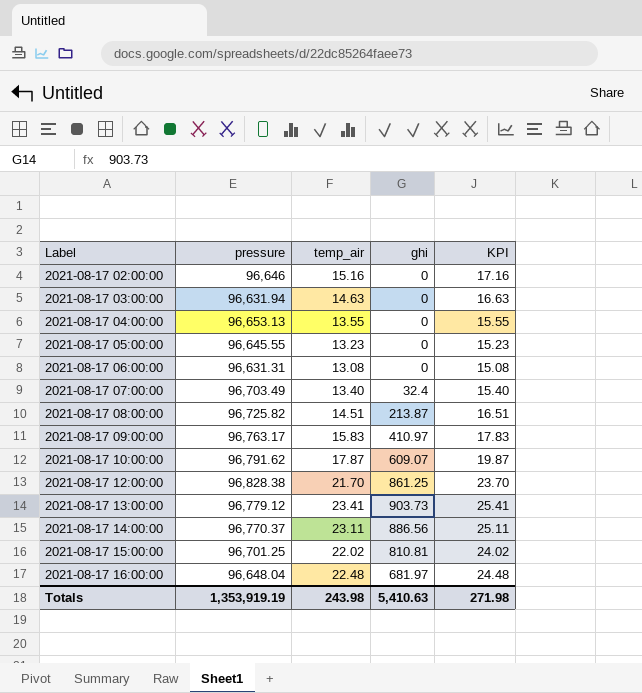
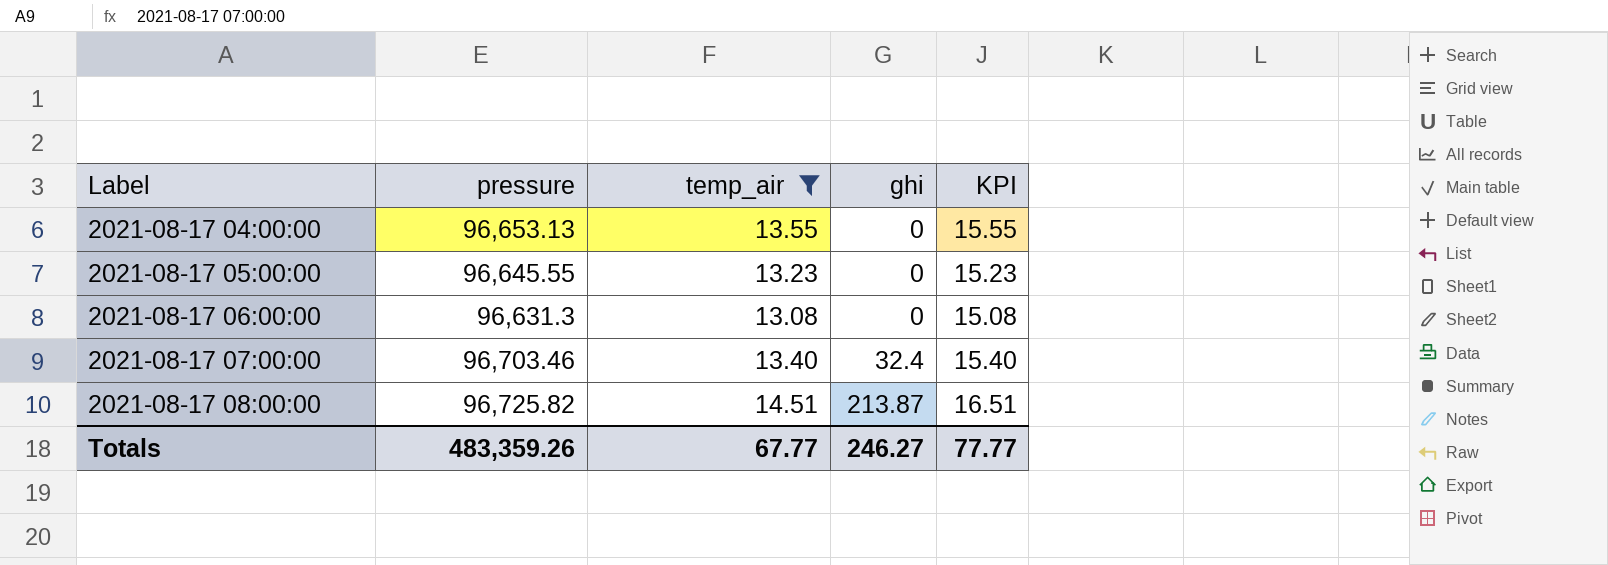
filter: none -> temp_air <= 14.51
2021-08-17 06:00:00 | pressure: 96,631.31 -> 96,631.3
2021-08-17 07:00:00 | pressure: 96,703.49 -> 96,703.46
Totals | pressure: 1,353,919.19 -> 483,359.26
Totals | temp_air: 243.98 -> 67.77
Totals | ghi: 5,410.63 -> 246.27
Totals | KPI: 271.98 -> 77.77

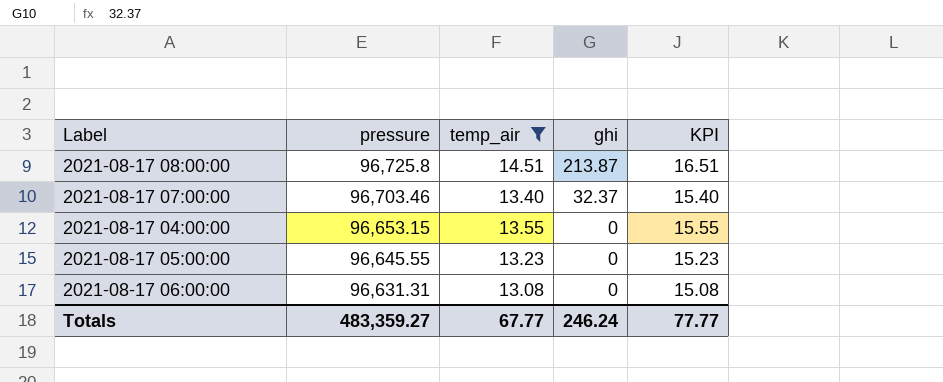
row order: Label ascending -> pressure descending
2021-08-17 08:00:00 | pressure: 96,725.82 -> 96,725.8
2021-08-17 07:00:00 | ghi: 32.4 -> 32.37
2021-08-17 04:00:00 | pressure: 96,653.13 -> 96,653.15
2021-08-17 06:00:00 | pressure: 96,631.3 -> 96,631.31
Totals | pressure: 483,359.26 -> 483,359.27
Totals | ghi: 246.27 -> 246.24

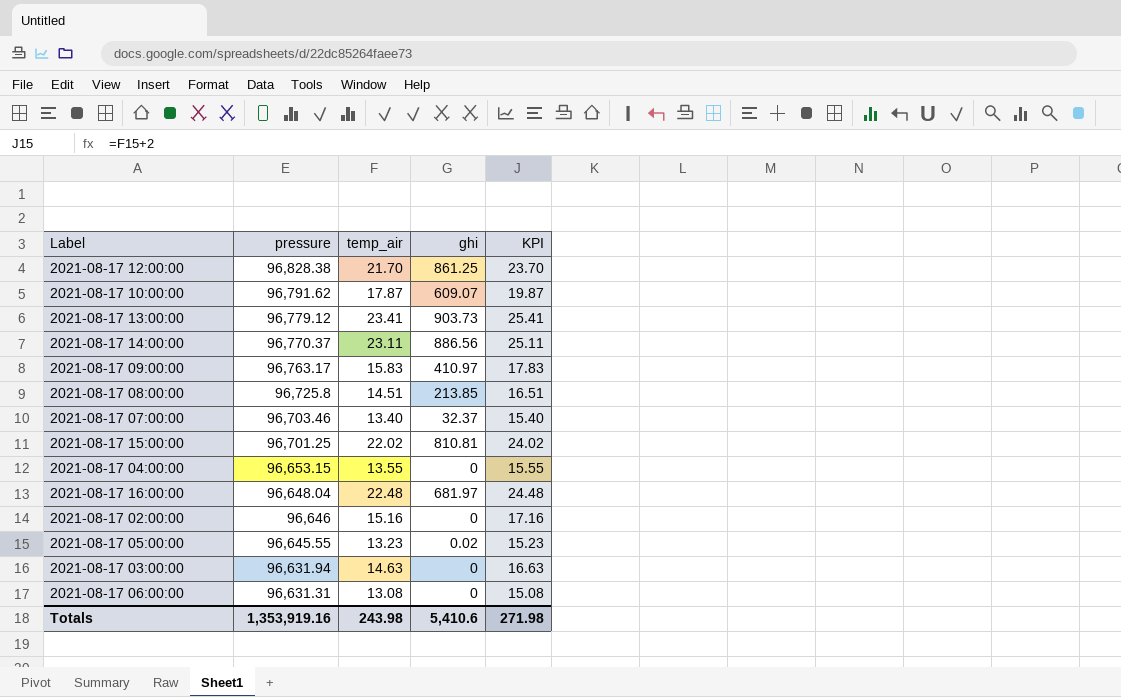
filter: temp_air <= 14.51 -> none
2021-08-17 08:00:00 | ghi: 213.87 -> 213.85
2021-08-17 05:00:00 | ghi: 0 -> 0.02
Totals | pressure: 483,359.27 -> 1,353,919.16
Totals | temp_air: 67.77 -> 243.98
Totals | ghi: 246.24 -> 5,410.6
Totals | KPI: 77.77 -> 271.98

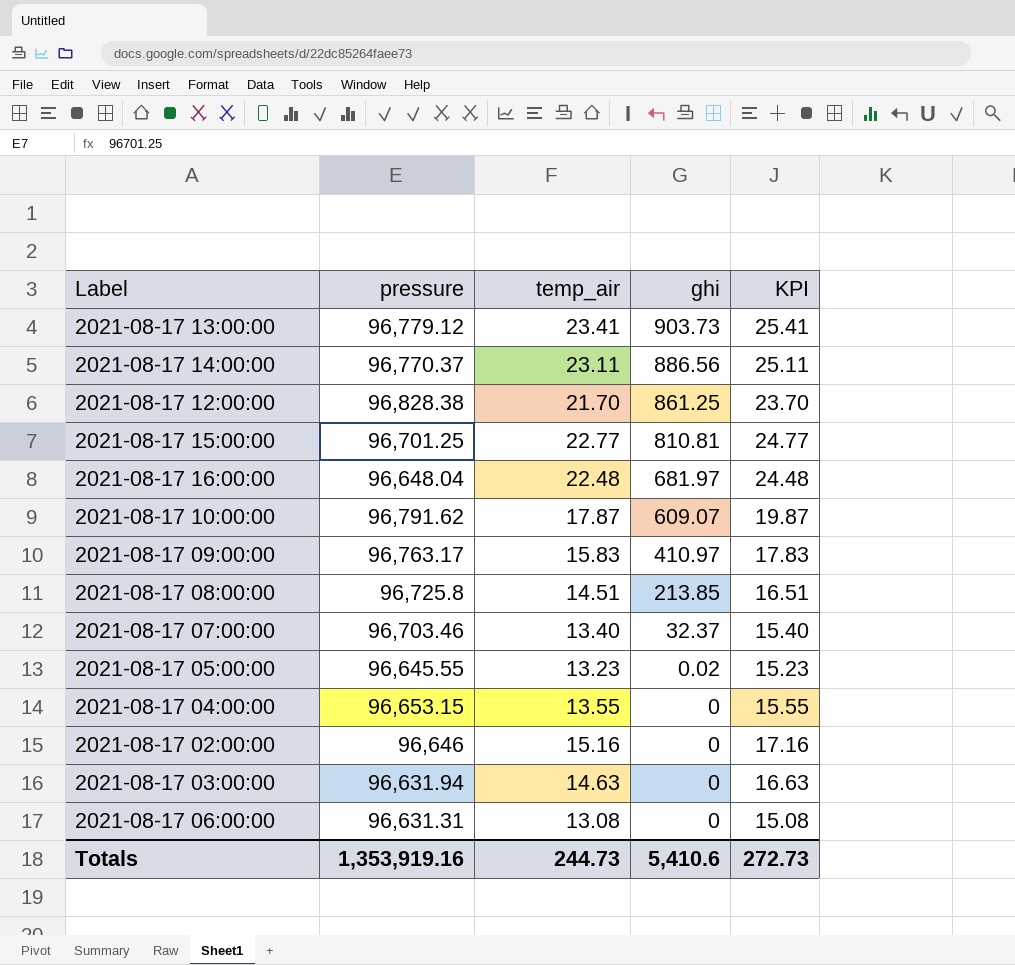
row order: pressure descending -> ghi descending
2021-08-17 15:00:00 | temp_air: 22.02 -> 22.77
2021-08-17 15:00:00 | KPI: 24.02 -> 24.77
Totals | temp_air: 243.98 -> 244.73
Totals | KPI: 271.98 -> 272.73

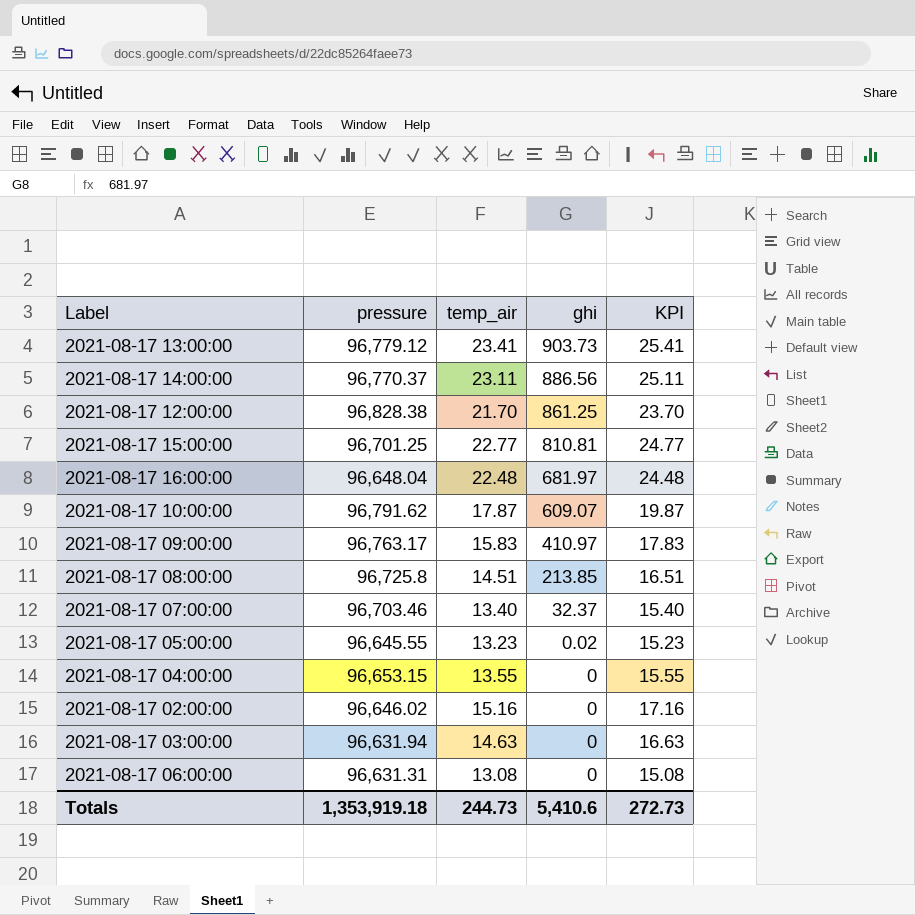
2021-08-17 02:00:00 | pressure: 96,646 -> 96,646.02
Totals | pressure: 1,353,919.16 -> 1,353,919.18

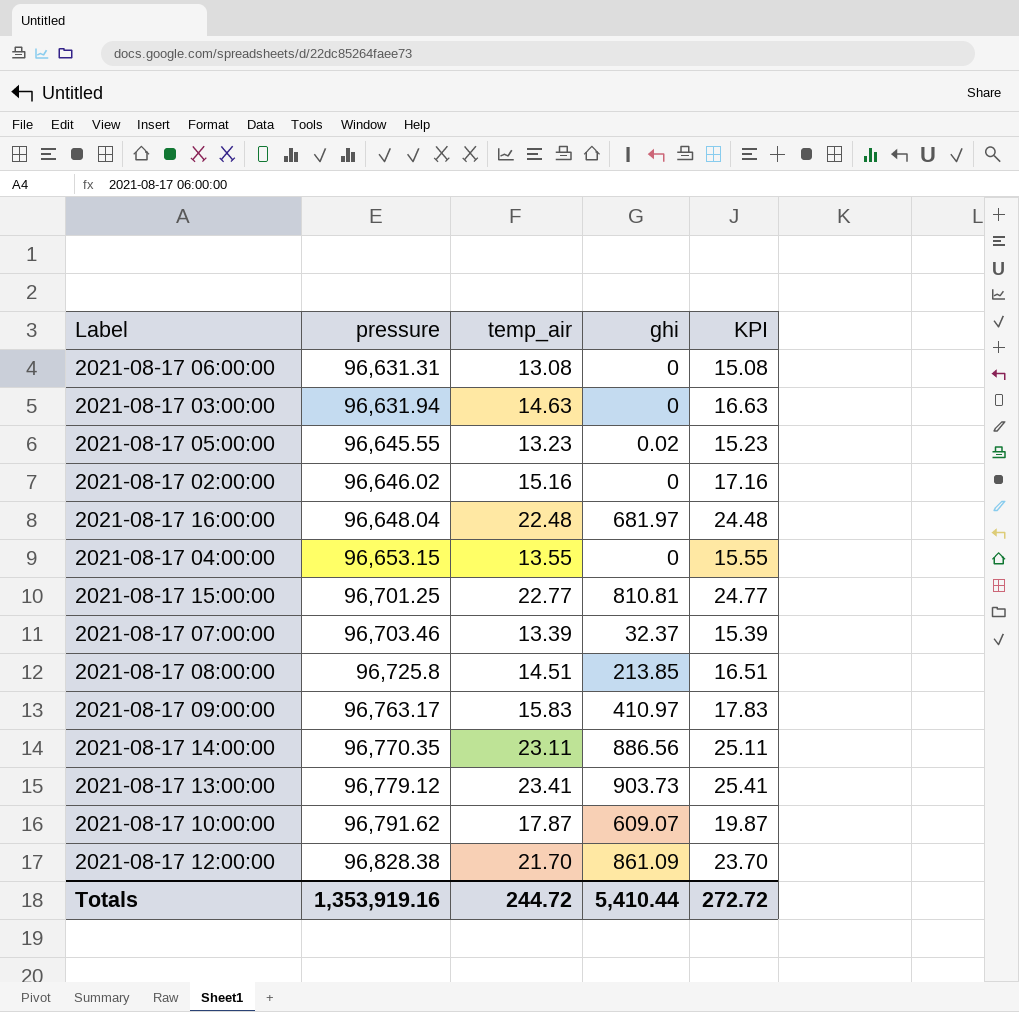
row order: ghi descending -> pressure ascending
2021-08-17 07:00:00 | temp_air: 13.40 -> 13.39
2021-08-17 07:00:00 | KPI: 15.40 -> 15.39
2021-08-17 14:00:00 | pressure: 96,770.37 -> 96,770.35
2021-08-17 12:00:00 | ghi: 861.25 -> 861.09
Totals | pressure: 1,353,919.18 -> 1,353,919.16
Totals | temp_air: 244.73 -> 244.72
Totals | ghi: 5,410.6 -> 5,410.44
Totals | KPI: 272.73 -> 272.72

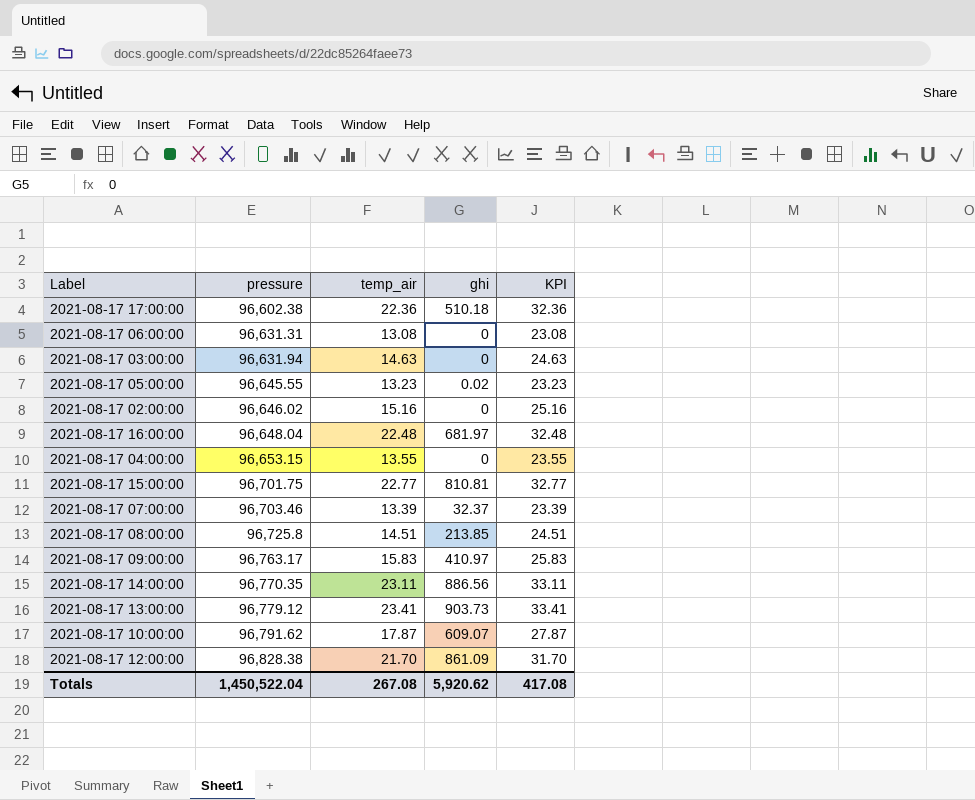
column KPI | formula: [temp_air] + 2 -> [temp_air] + 10
row 2021-08-17 17:00:00: none -> 96,602.38 | 22.36 | 510.18 | 32.36
2021-08-17 15:00:00 | pressure: 96,701.25 -> 96,701.75
Totals | pressure: 1,353,919.16 -> 1,450,522.04
Totals | temp_air: 244.72 -> 267.08
Totals | ghi: 5,410.44 -> 5,920.62
Totals | KPI: 272.72 -> 417.08

